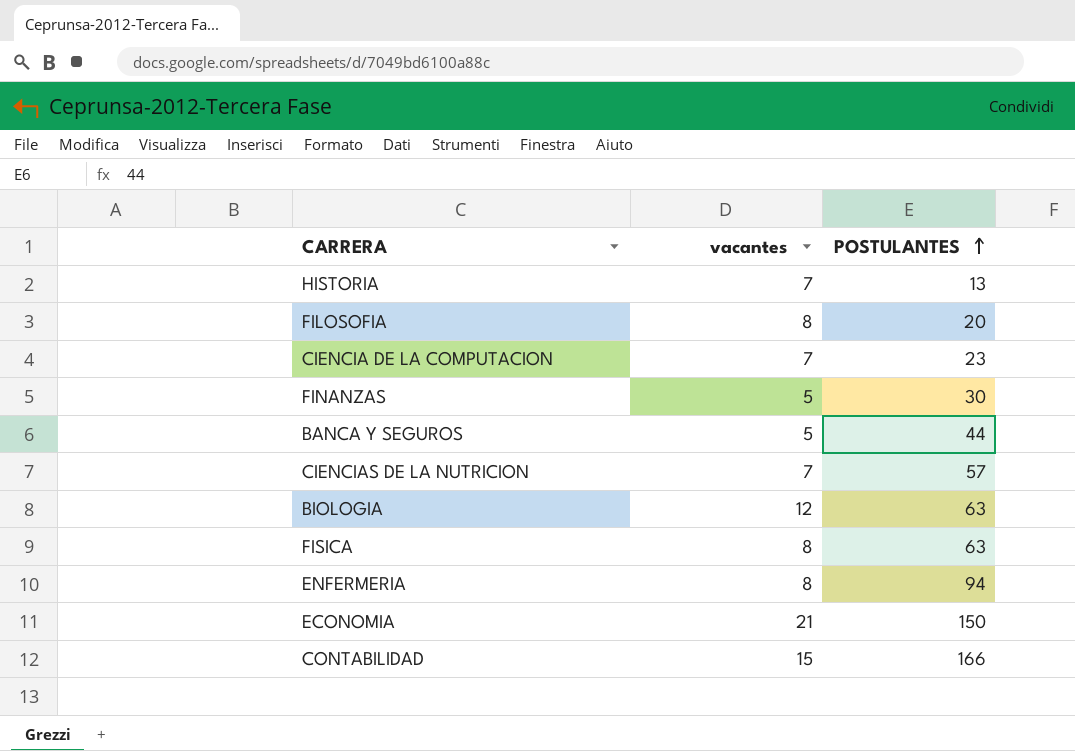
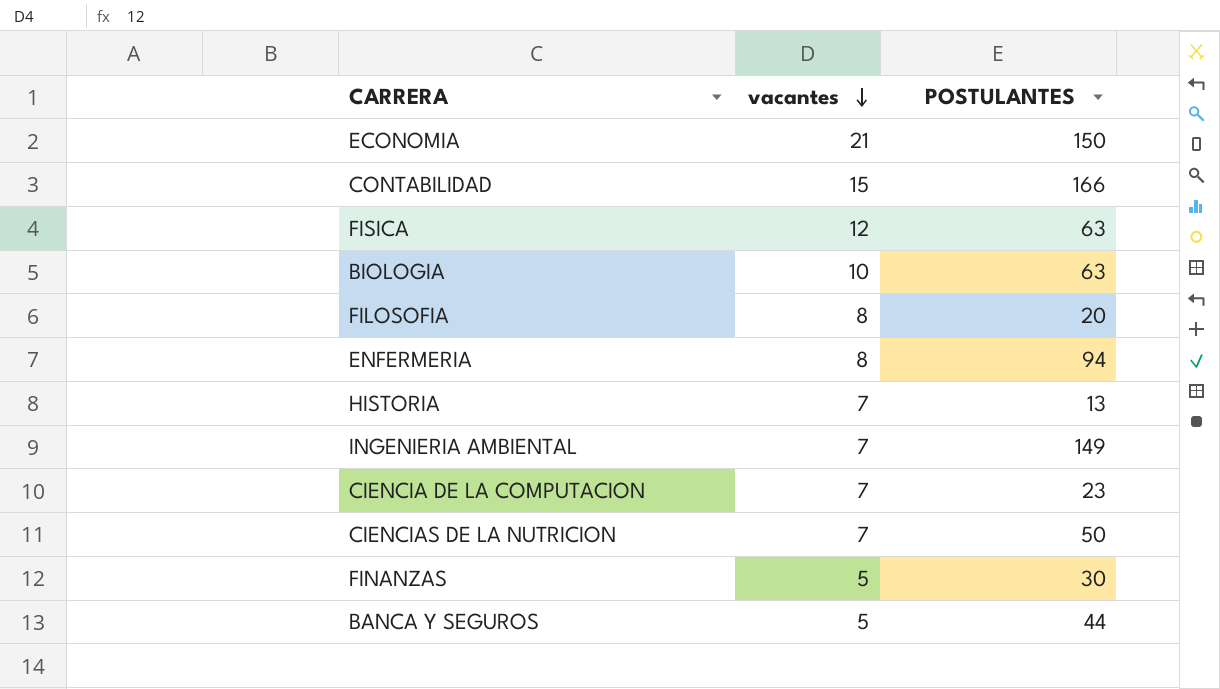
row order: POSTULANTES ascending -> vacantes descending
FISICA | vacantes: 8 -> 12
BIOLOGIA | vacantes: 12 -> 10
row INGENIERIA AMBIENTAL: none -> 7 | 149
CIENCIAS DE LA NUTRICION | POSTULANTES: 57 -> 50

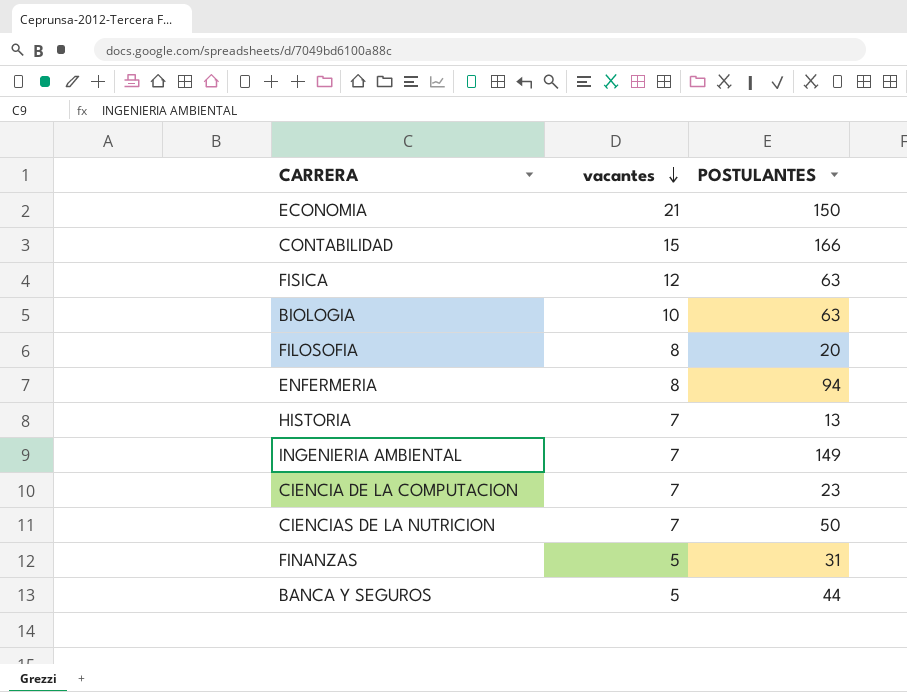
FINANZAS | POSTULANTES: 30 -> 31

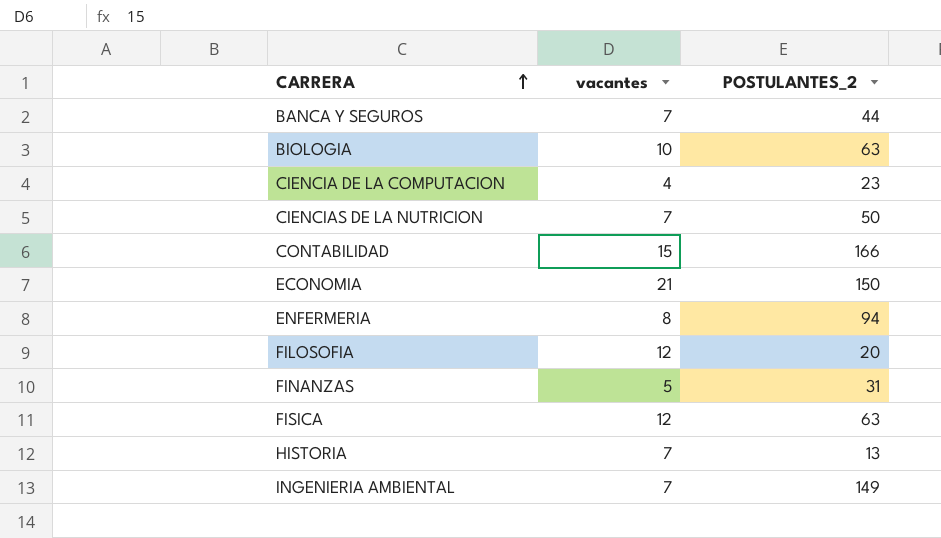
row order: vacantes descending -> CARRERA ascending
column name: POSTULANTES -> POSTULANTES_2
BANCA Y SEGUROS | vacantes: 5 -> 7
CIENCIA DE LA COMPUTACION | vacantes: 7 -> 4
FILOSOFIA | vacantes: 8 -> 12

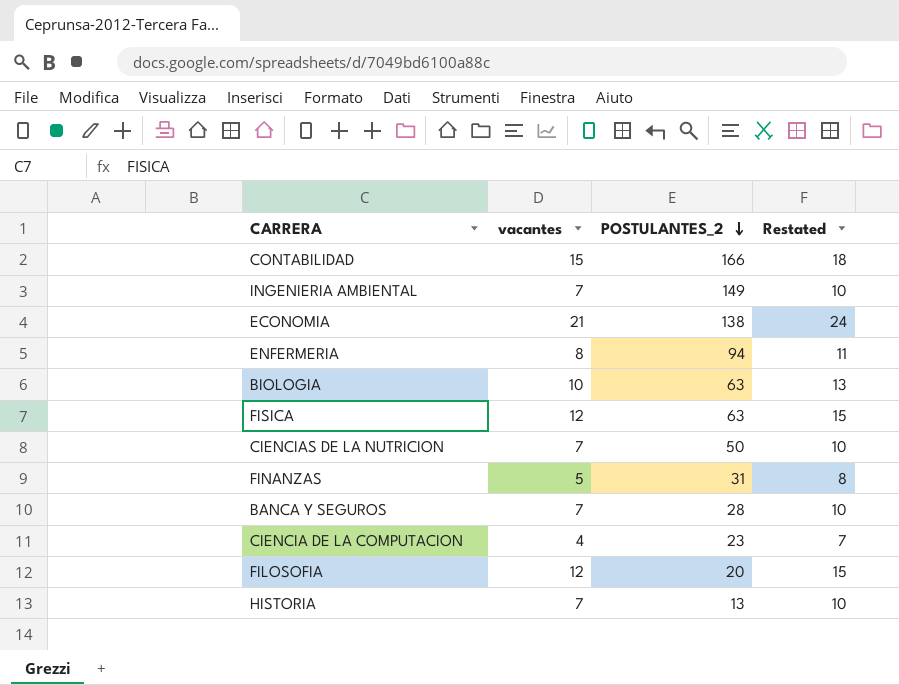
row order: CARRERA ascending -> POSTULANTES_2 descending
column Restated | formula: none -> [vacantes] + 3
ECONOMIA | POSTULANTES_2: 150 -> 138
BANCA Y SEGUROS | POSTULANTES_2: 44 -> 28

